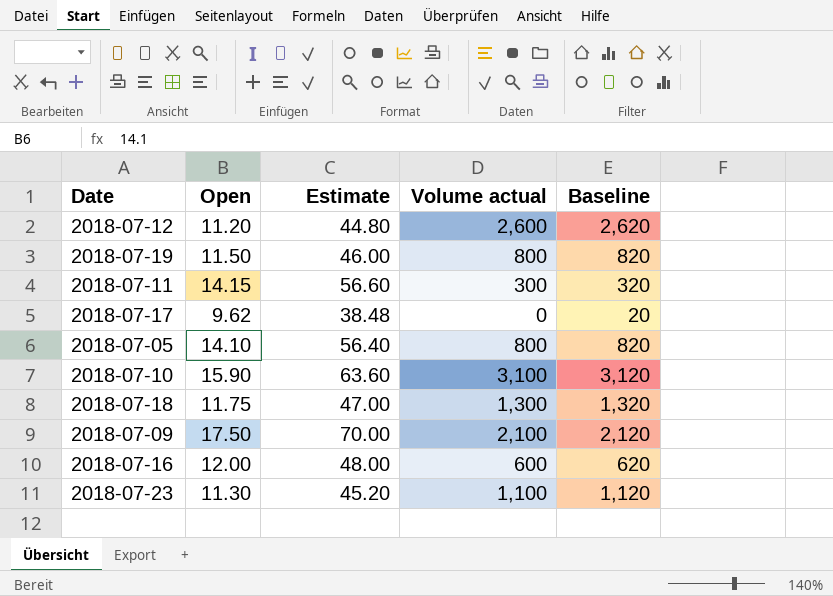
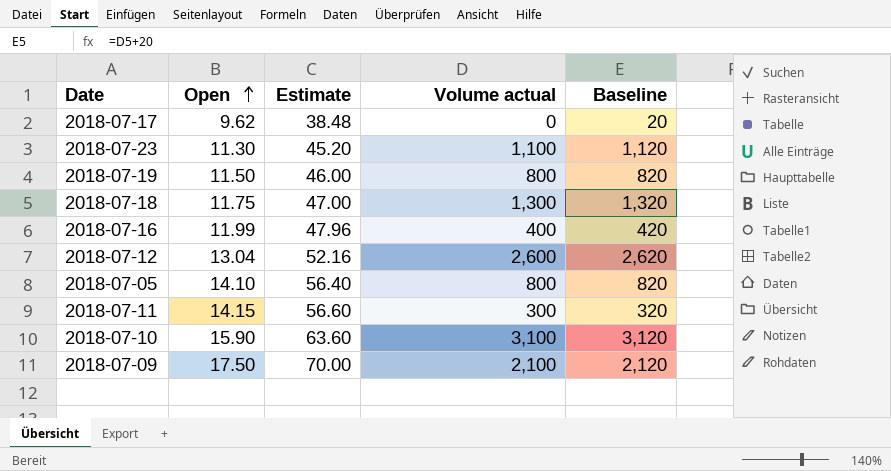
row order: none -> Open ascending
2018-07-16 | Open: 12.00 -> 11.99
2018-07-16 | Estimate: 48.00 -> 47.96
2018-07-16 | Volume actual: 600 -> 400
2018-07-16 | Baseline: 620 -> 420
2018-07-12 | Open: 11.20 -> 13.04
2018-07-12 | Estimate: 44.80 -> 52.16

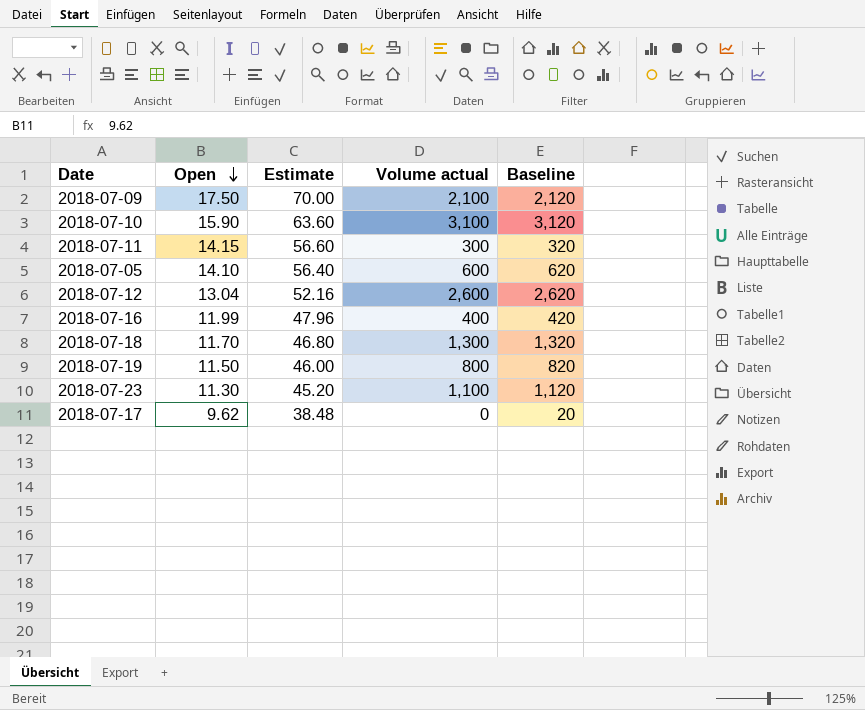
row order: Open ascending -> Open descending
2018-07-05 | Volume actual: 800 -> 600
2018-07-05 | Baseline: 820 -> 620
2018-07-18 | Open: 11.75 -> 11.70
2018-07-18 | Estimate: 47.00 -> 46.80

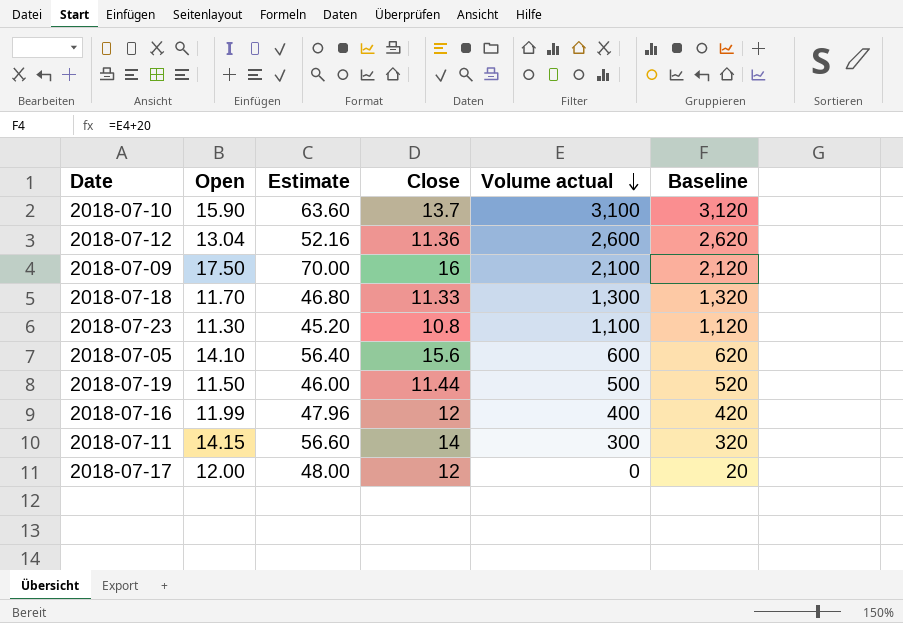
row order: Open descending -> Volume actual descending
column Close | position: none -> 4
2018-07-19 | Volume actual: 800 -> 500
2018-07-19 | Baseline: 820 -> 520
2018-07-17 | Open: 9.62 -> 12.00
2018-07-17 | Estimate: 38.48 -> 48.00

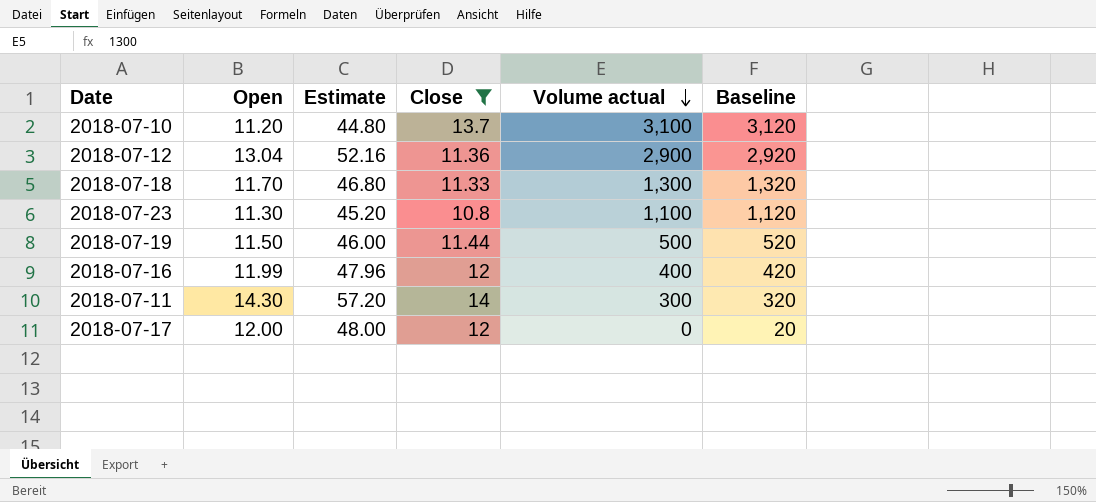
filter: none -> Close <= 14
2018-07-10 | Open: 15.90 -> 11.20
2018-07-10 | Estimate: 63.60 -> 44.80
2018-07-12 | Volume actual: 2,600 -> 2,900
2018-07-12 | Baseline: 2,620 -> 2,920
2018-07-11 | Open: 14.15 -> 14.30
2018-07-11 | Estimate: 56.60 -> 57.20

